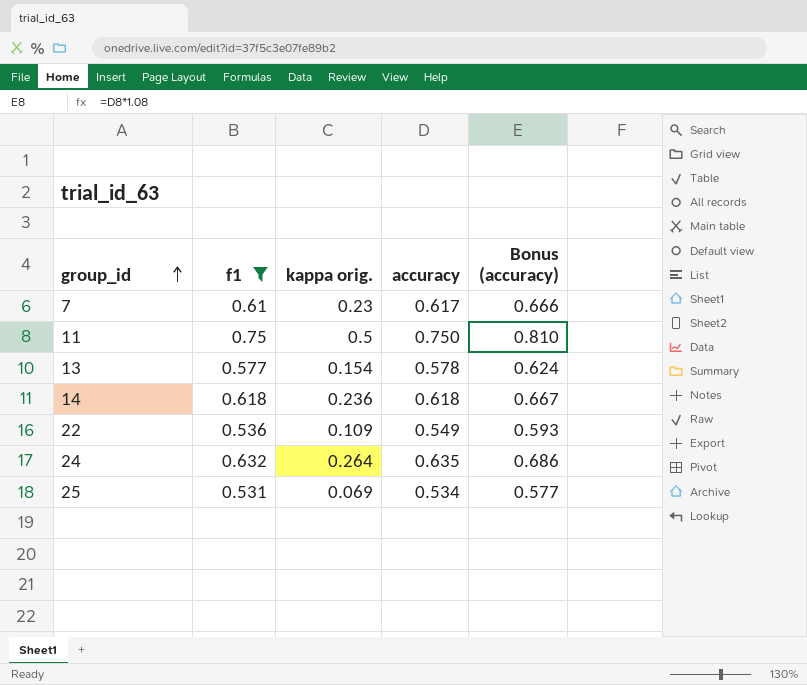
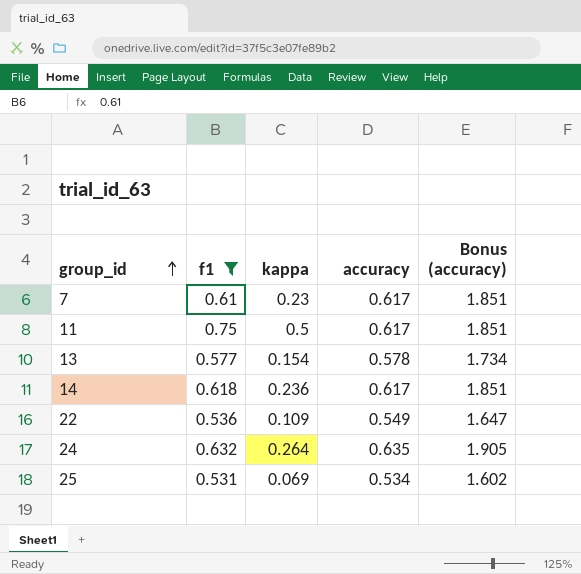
column name: kappa orig. -> kappa
column Bonus (accuracy) | formula: [accuracy] * 1.08 -> [accuracy] * 3
11 | accuracy: 0.750 -> 0.617
14 | accuracy: 0.618 -> 0.617

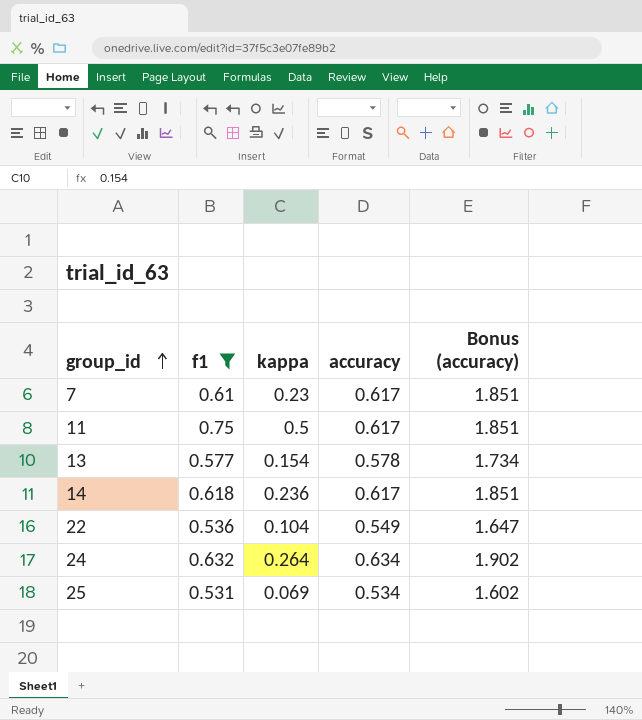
22 | kappa: 0.109 -> 0.104
24 | accuracy: 0.635 -> 0.634
24 | Bonus (accuracy): 1.905 -> 1.902

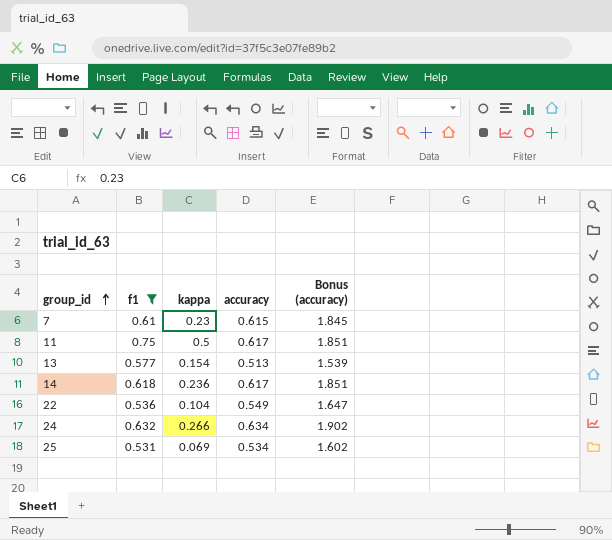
7 | accuracy: 0.617 -> 0.615
7 | Bonus (accuracy): 1.851 -> 1.845
13 | accuracy: 0.578 -> 0.513
13 | Bonus (accuracy): 1.734 -> 1.539
24 | kappa: 0.264 -> 0.266

